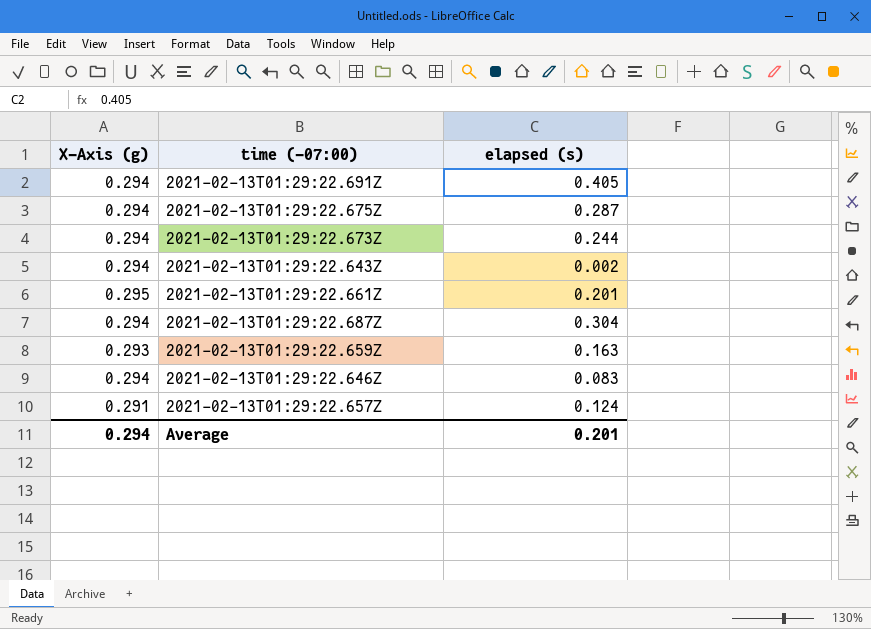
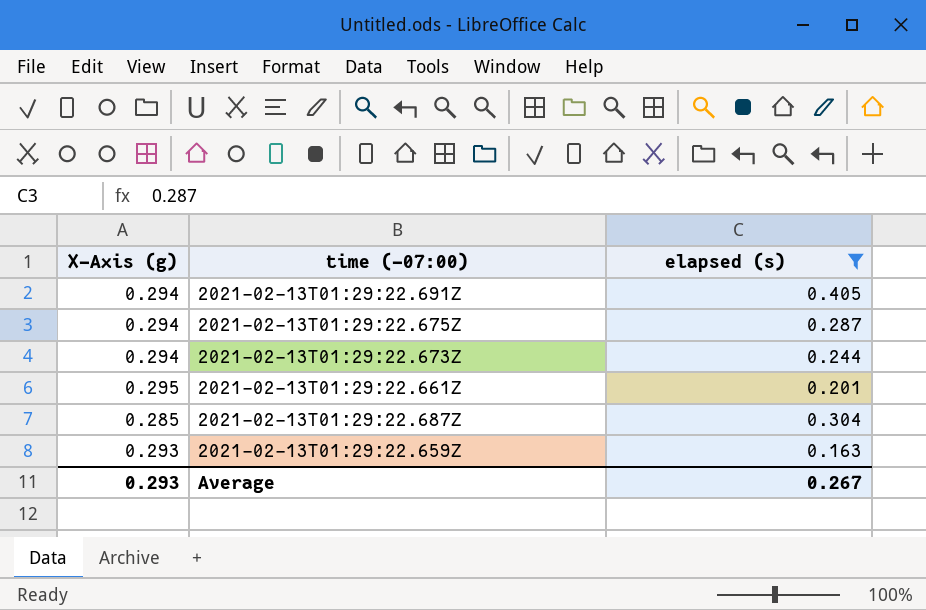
filter: none -> elapsed (s) >= 0.163
2021-02-13T01:29:22.687Z | X-Axis (g): 0.294 -> 0.285
Average | X-Axis (g): 0.294 -> 0.293
Average | elapsed (s): 0.201 -> 0.267

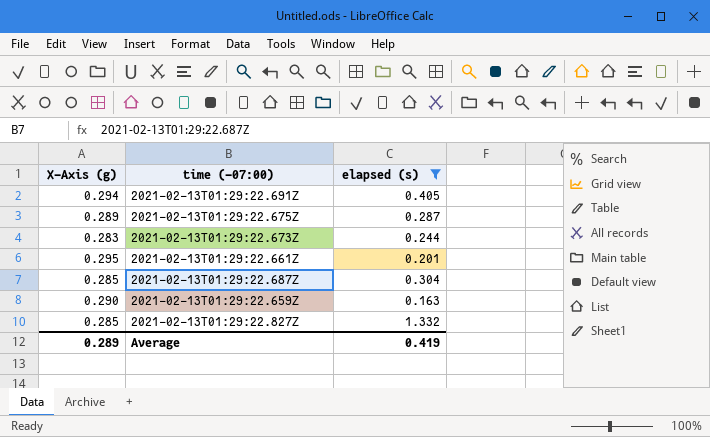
2021-02-13T01:29:22.675Z | X-Axis (g): 0.294 -> 0.289
2021-02-13T01:29:22.673Z | X-Axis (g): 0.294 -> 0.283
2021-02-13T01:29:22.659Z | X-Axis (g): 0.293 -> 0.290
row 2021-02-13T01:29:22.827Z: none -> 0.285 | 1.332
Average | X-Axis (g): 0.293 -> 0.289
Average | elapsed (s): 0.267 -> 0.419

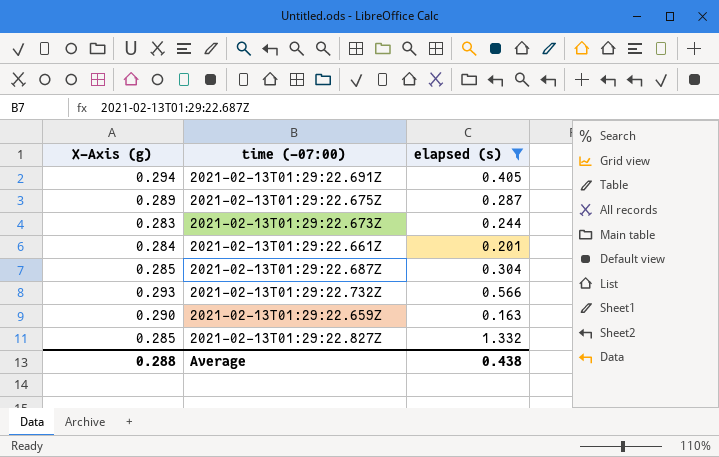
2021-02-13T01:29:22.661Z | X-Axis (g): 0.295 -> 0.284
row 2021-02-13T01:29:22.732Z: none -> 0.293 | 0.566
Average | X-Axis (g): 0.289 -> 0.288
Average | elapsed (s): 0.419 -> 0.438

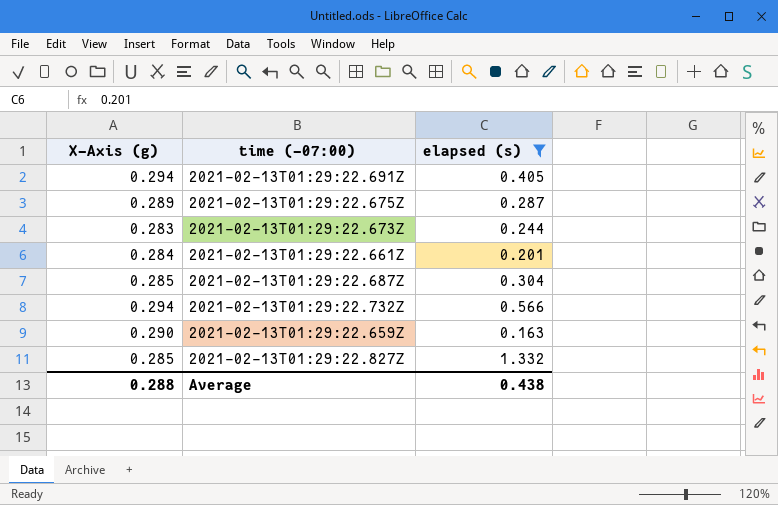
2021-02-13T01:29:22.732Z | X-Axis (g): 0.293 -> 0.294

